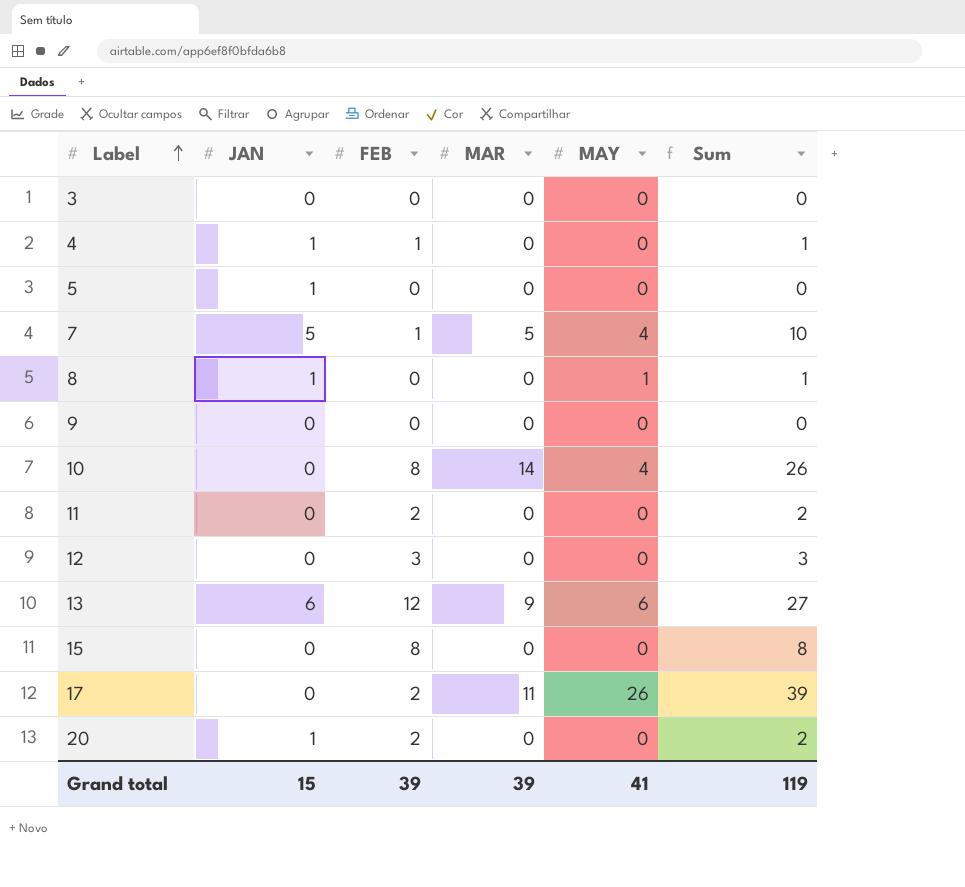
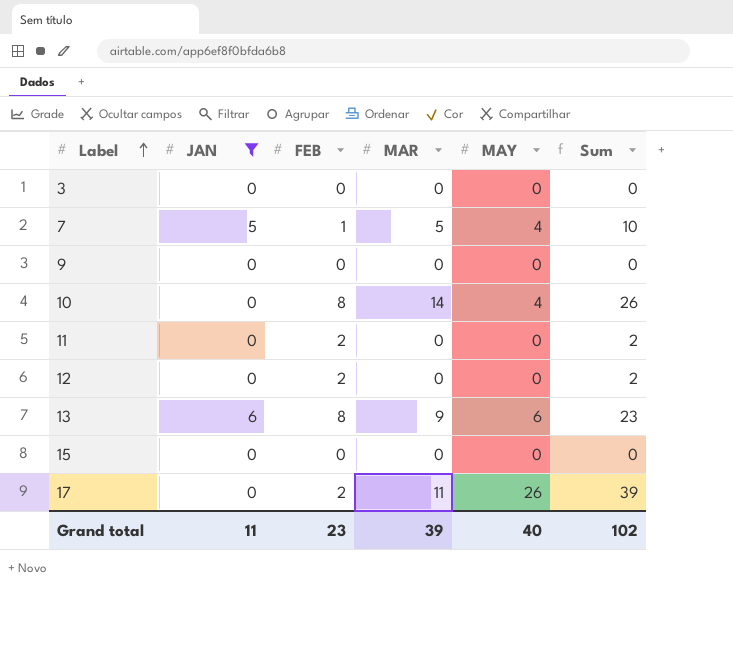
filter: none -> JAN != 1
12 | FEB: 3 -> 2
12 | Sum: 3 -> 2
13 | FEB: 12 -> 8
13 | Sum: 27 -> 23
15 | FEB: 8 -> 0
15 | Sum: 8 -> 0
Grand total | JAN: 15 -> 11
Grand total | FEB: 39 -> 23
Grand total | MAY: 41 -> 40
Grand total | Sum: 119 -> 102

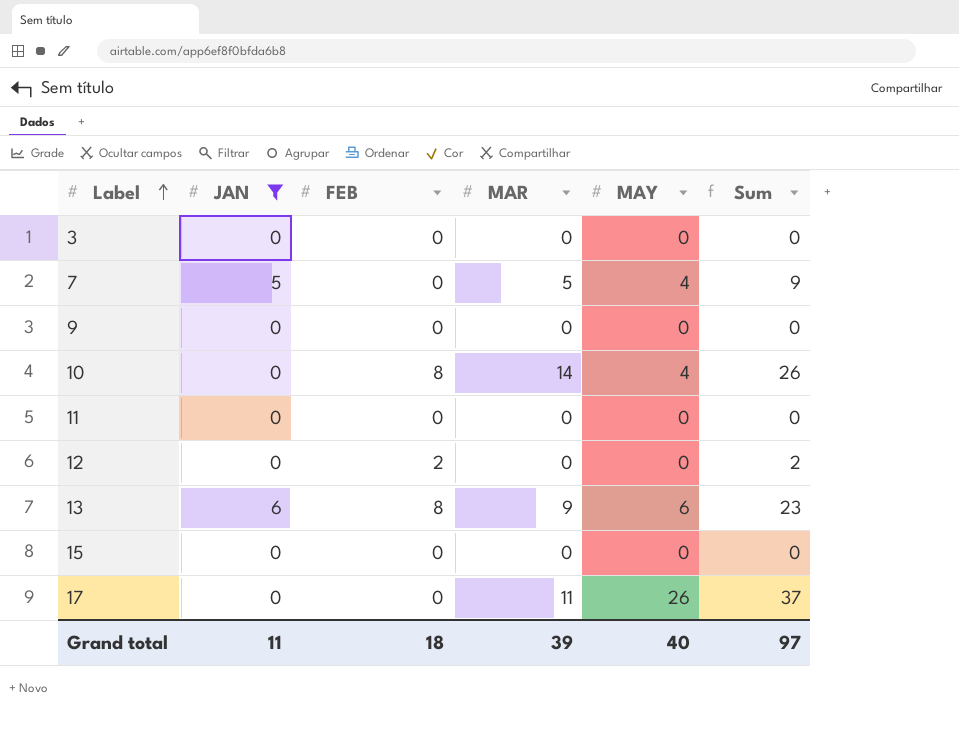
7 | FEB: 1 -> 0
7 | Sum: 10 -> 9
11 | FEB: 2 -> 0
11 | Sum: 2 -> 0
17 | FEB: 2 -> 0
17 | Sum: 39 -> 37
Grand total | FEB: 23 -> 18
Grand total | Sum: 102 -> 97

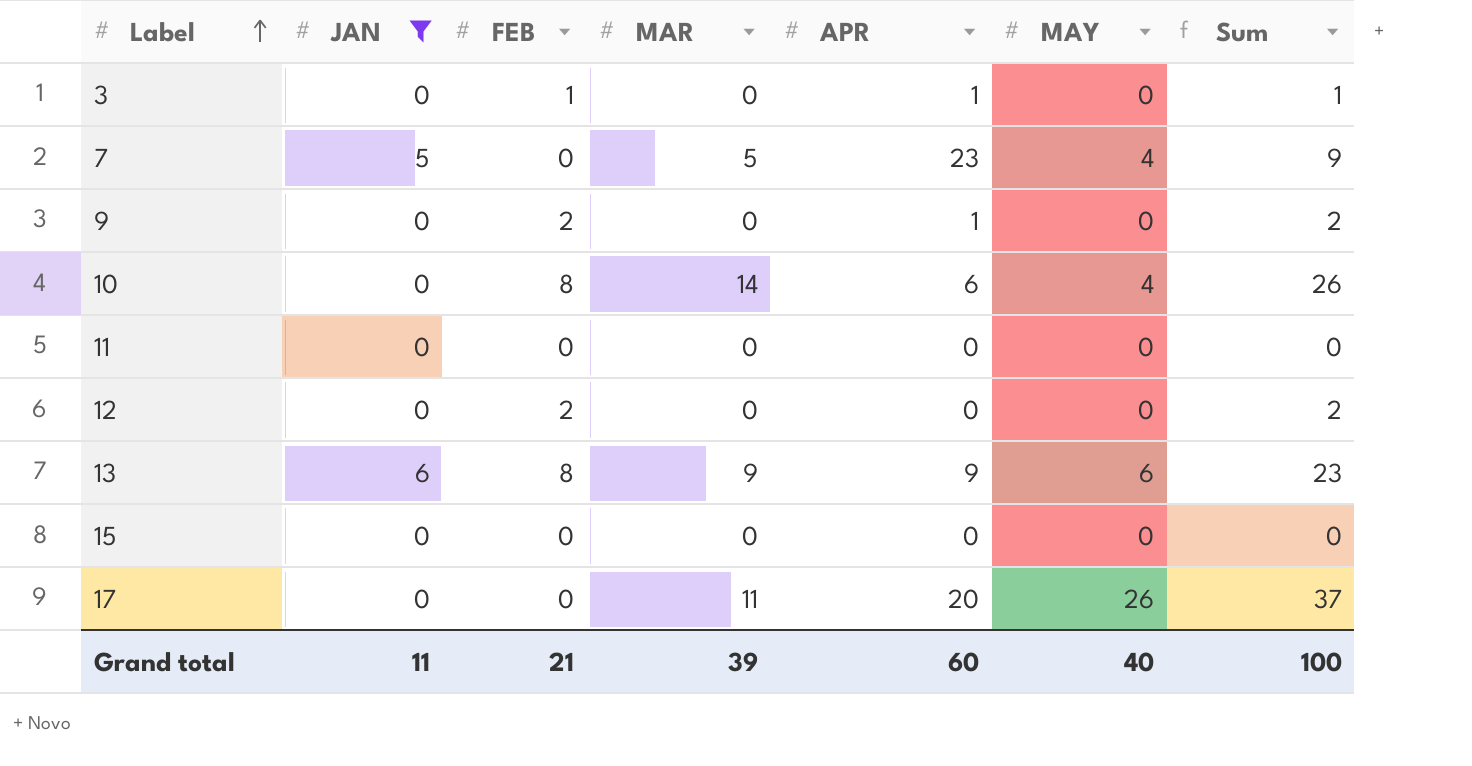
column APR | position: none -> 5
3 | FEB: 0 -> 1
3 | Sum: 0 -> 1
9 | FEB: 0 -> 2
9 | Sum: 0 -> 2
Grand total | FEB: 18 -> 21
Grand total | Sum: 97 -> 100

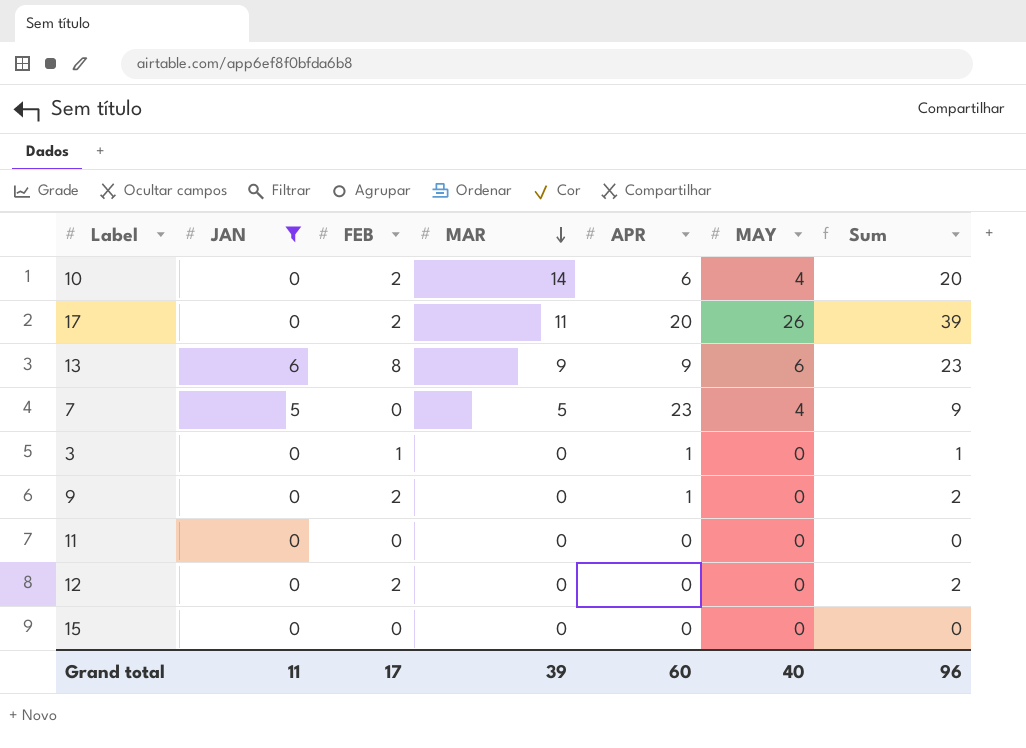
row order: Label ascending -> MAR descending
10 | FEB: 8 -> 2
10 | Sum: 26 -> 20
17 | FEB: 0 -> 2
17 | Sum: 37 -> 39
Grand total | FEB: 21 -> 17
Grand total | Sum: 100 -> 96

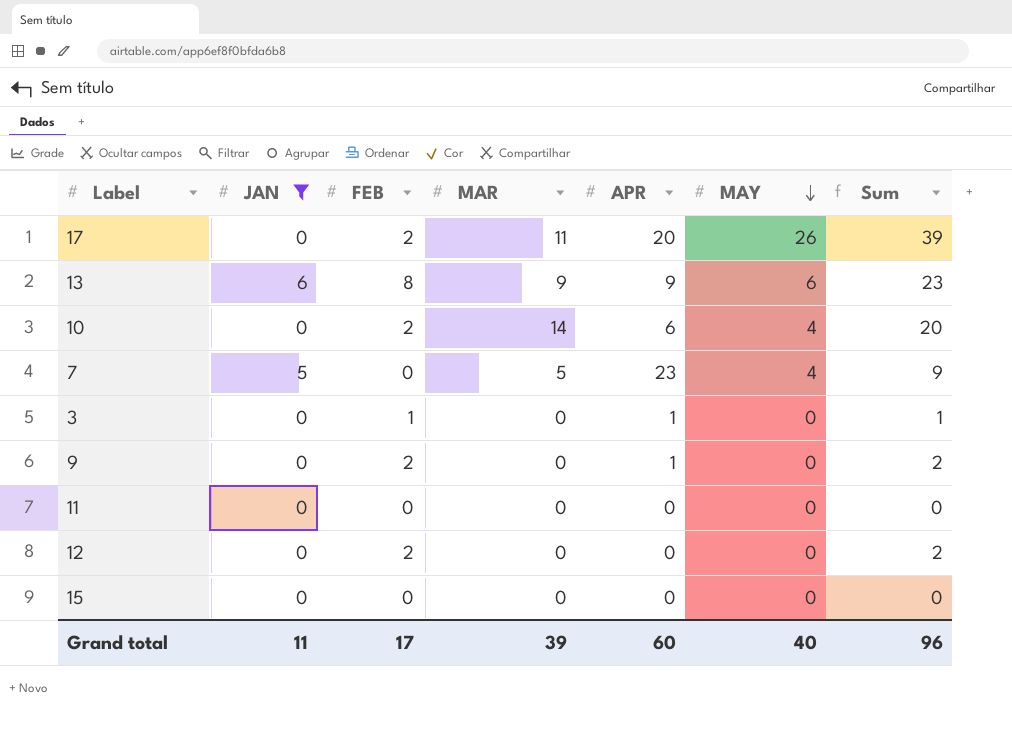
row order: MAR descending -> MAY descending

